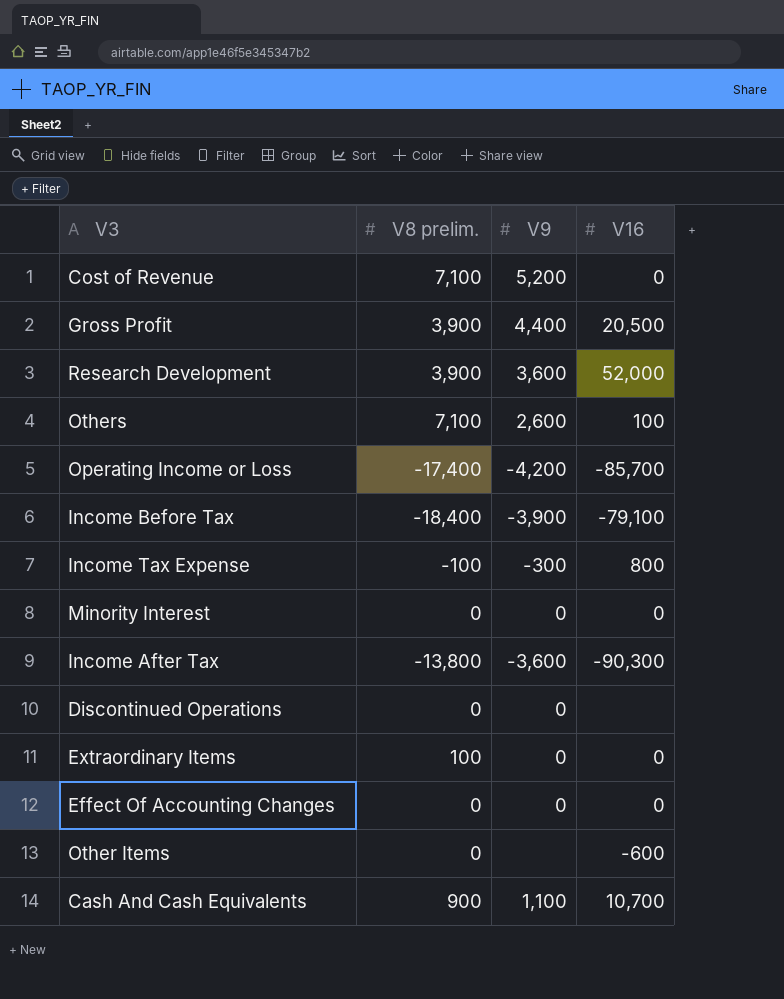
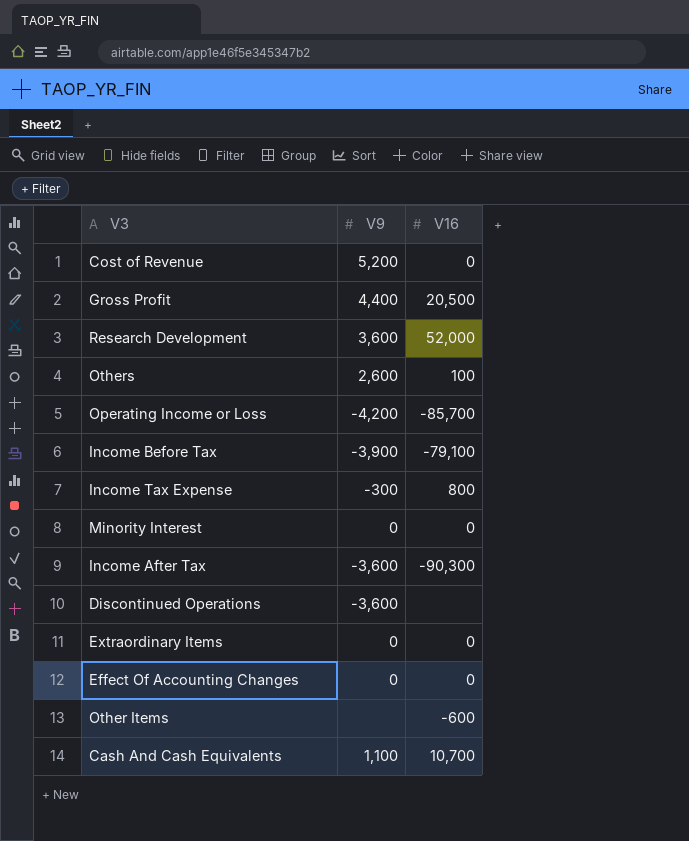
column V8 prelim. | position: 2 -> none
Discontinued Operations | V9: 0 -> -3,600

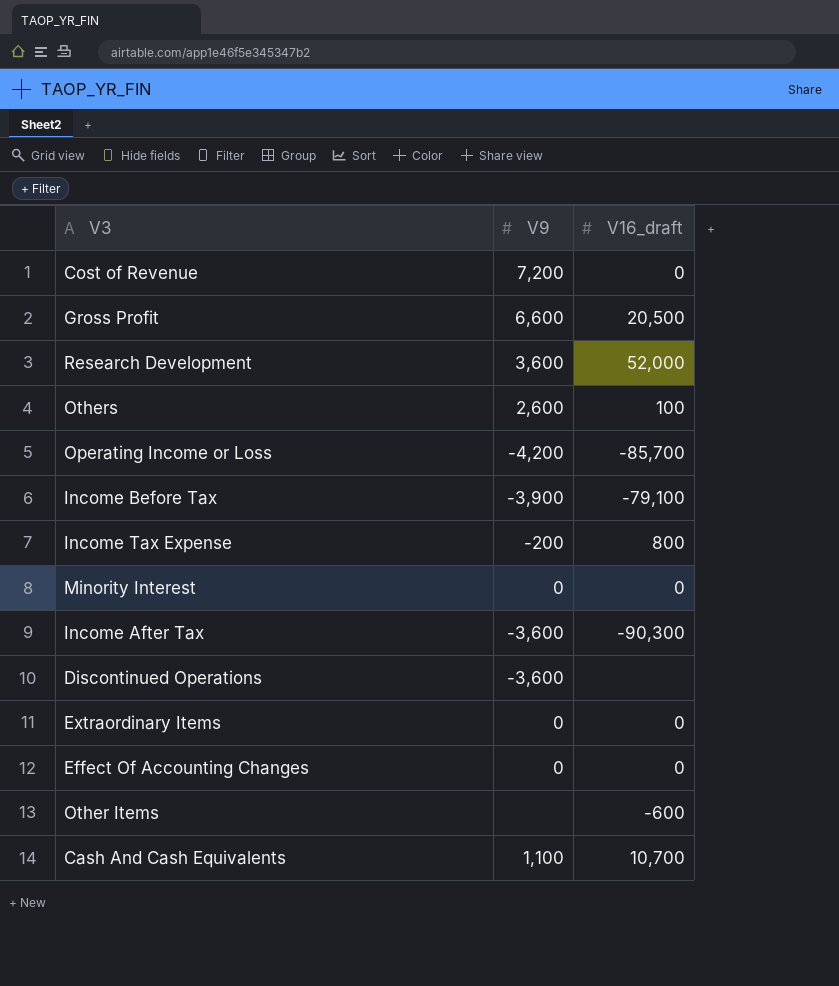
column name: V16 -> V16_draft
Cost of Revenue | V9: 5,200 -> 7,200
Gross Profit | V9: 4,400 -> 6,600
Income Tax Expense | V9: -300 -> -200

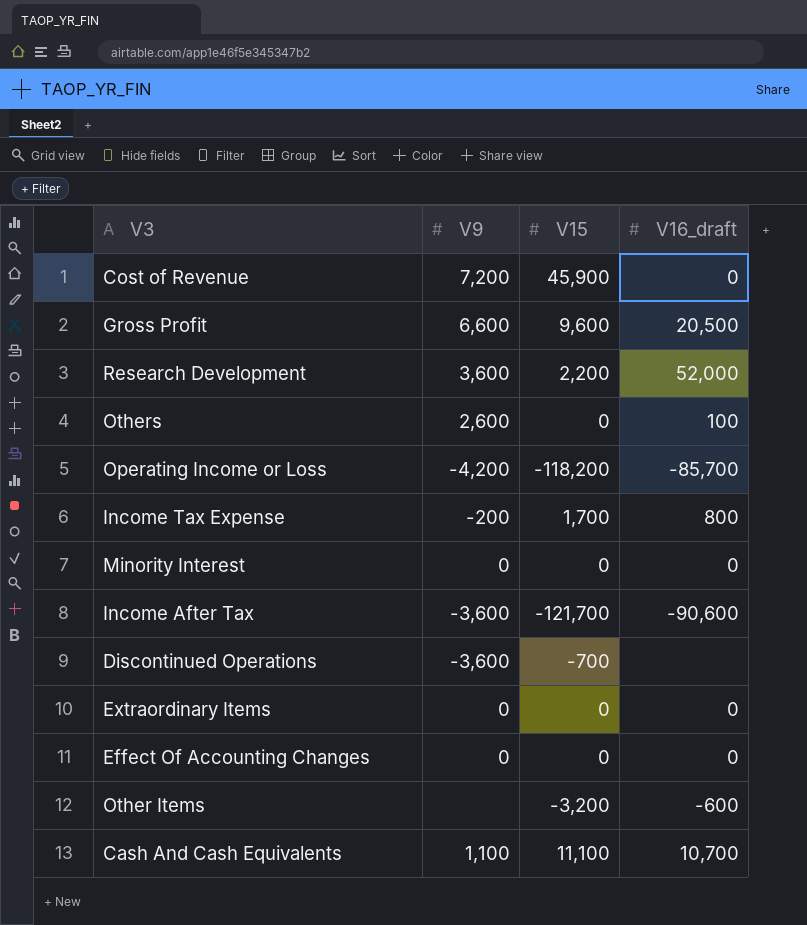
column V15 | position: none -> 3
row Income Before Tax: -3,900 | -79,100 -> none
Income After Tax | V16_draft: -90,300 -> -90,600

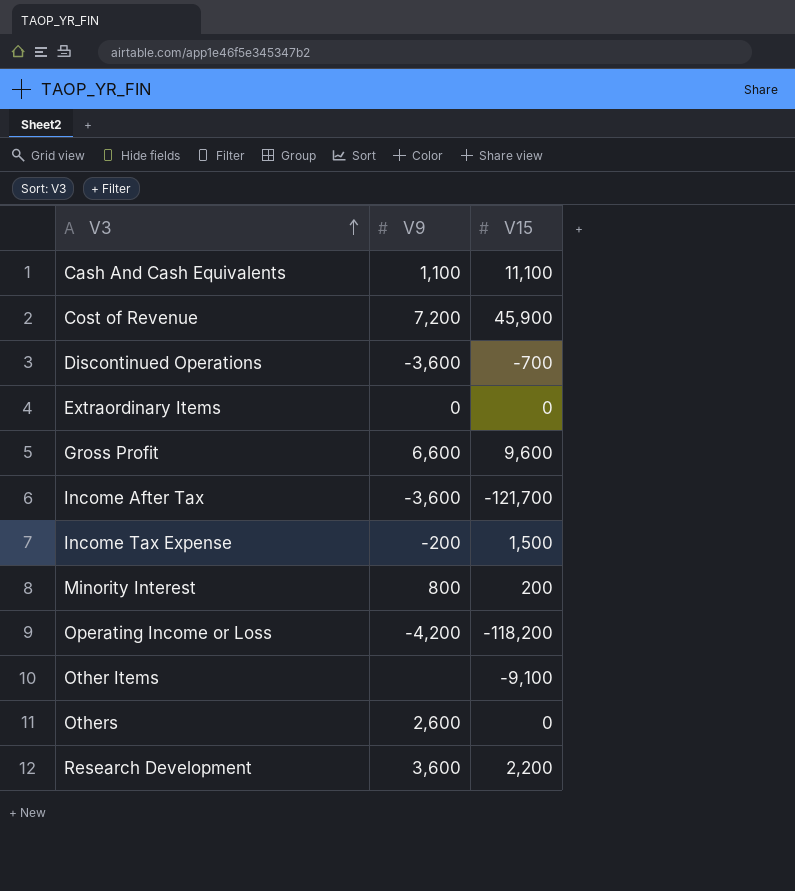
row order: none -> V3 ascending
column V16_draft | position: 4 -> none
row Effect Of Accounting Changes: 0 | 0 | 0 -> none
Income Tax Expense | V15: 1,700 -> 1,500
Minority Interest | V9: 0 -> 800
Minority Interest | V15: 0 -> 200
Other Items | V15: -3,200 -> -9,100

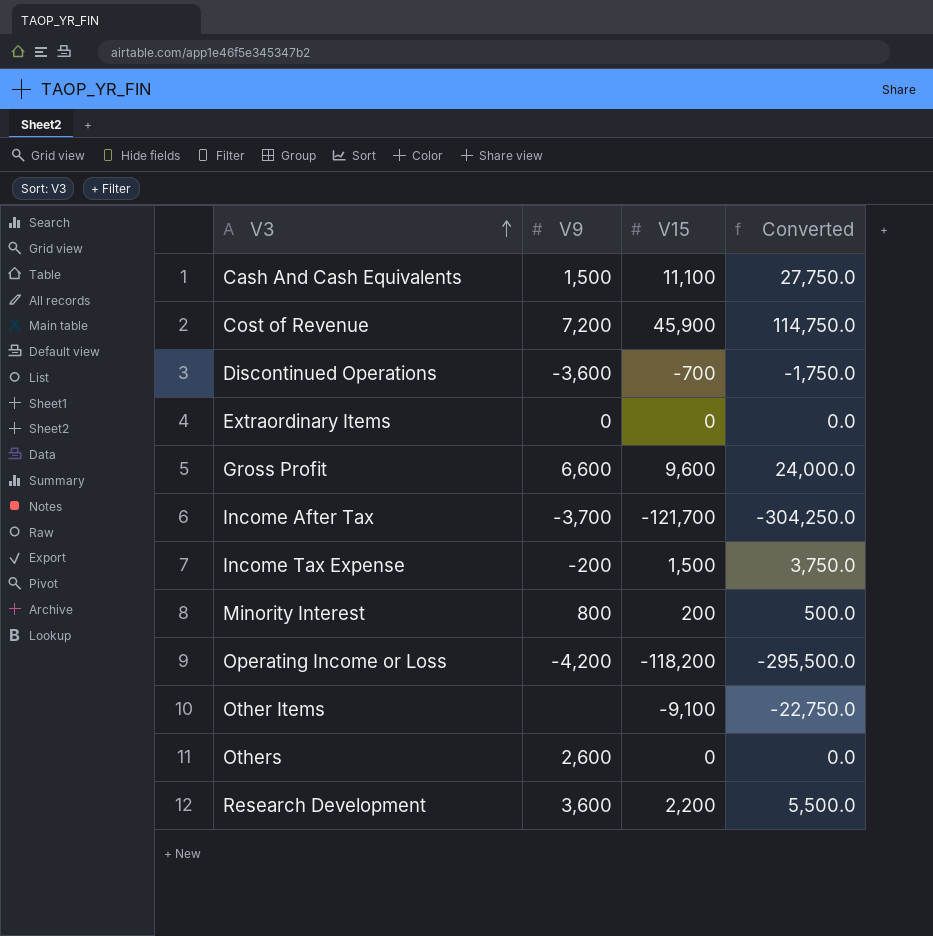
column Converted | formula: none -> [V15] * 2.5
Cash And Cash Equivalents | V9: 1,100 -> 1,500
Income After Tax | V9: -3,600 -> -3,700

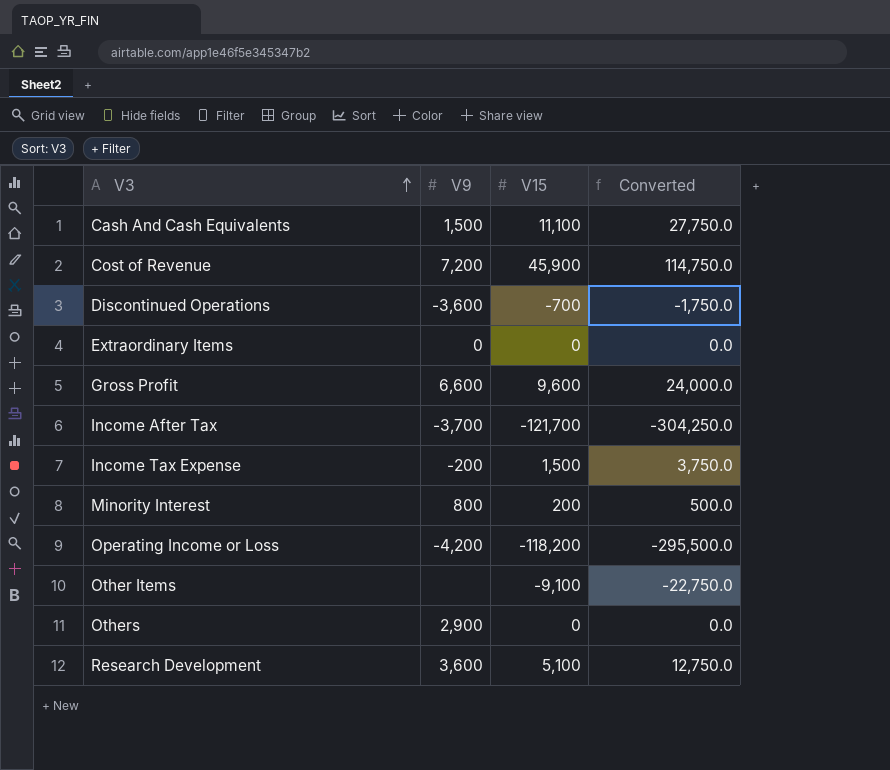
Others | V9: 2,600 -> 2,900
Research Development | V15: 2,200 -> 5,100
Research Development | Converted: 5,500.0 -> 12,750.0

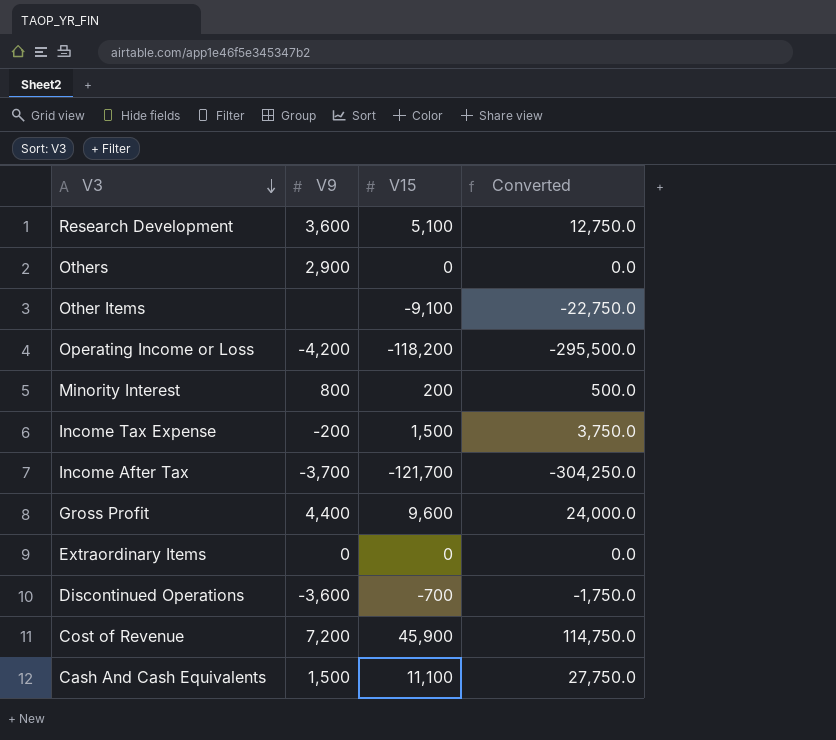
row order: V3 ascending -> V3 descending
Gross Profit | V9: 6,600 -> 4,400

